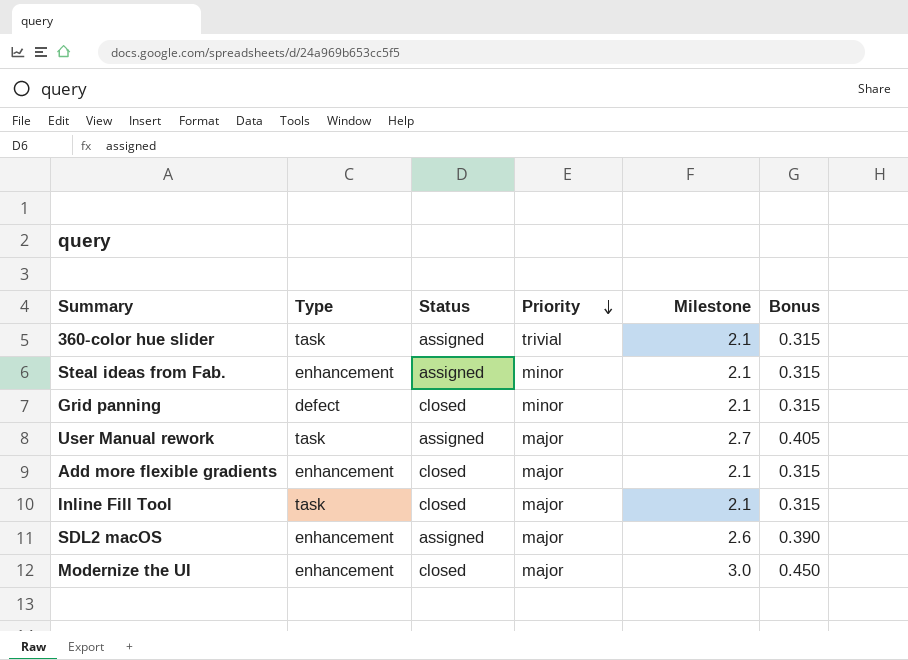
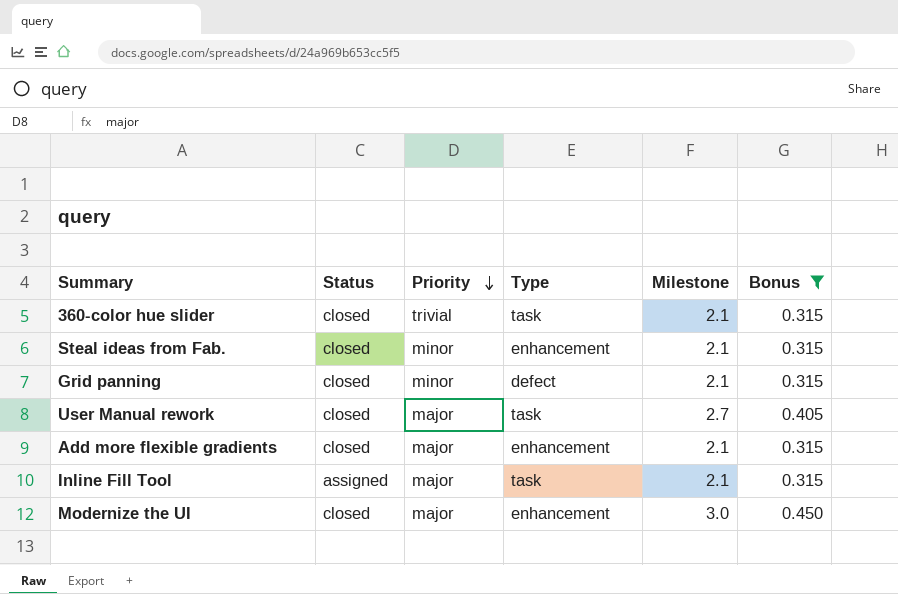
filter: none -> Bonus != 0.390
column Type | position: 2 -> 4
360-color hue slider | Status: assigned -> closed
Steal ideas from Fab. | Status: assigned -> closed
User Manual rework | Status: assigned -> closed
Inline Fill Tool | Status: closed -> assigned

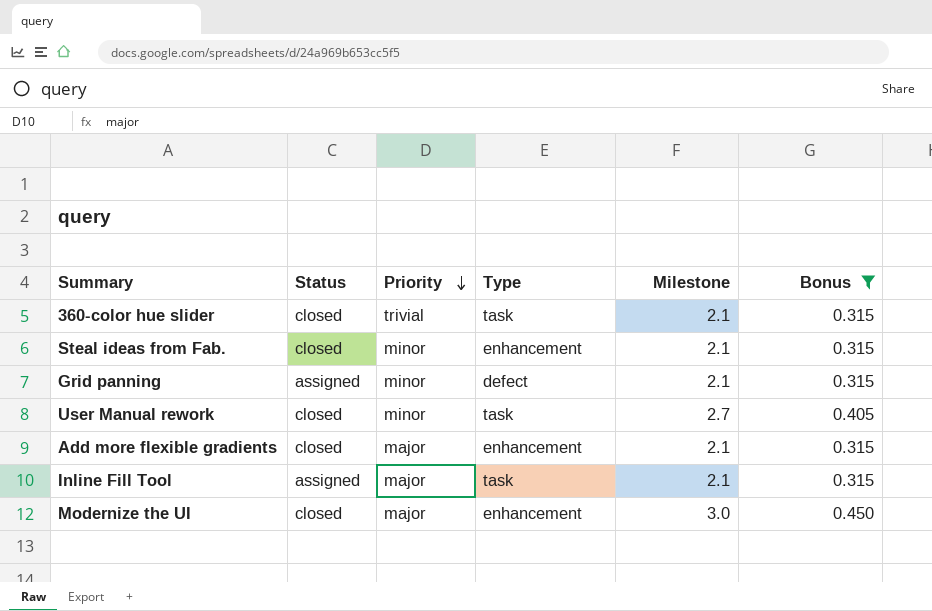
Grid panning | Status: closed -> assigned
User Manual rework | Priority: major -> minor

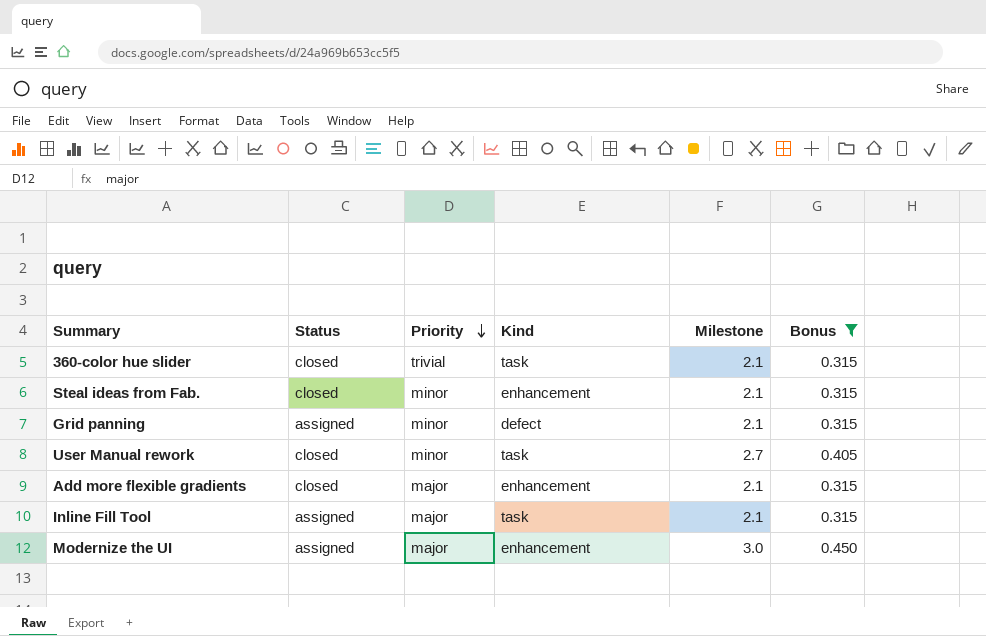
column name: Type -> Kind
Modernize the UI | Status: closed -> assigned

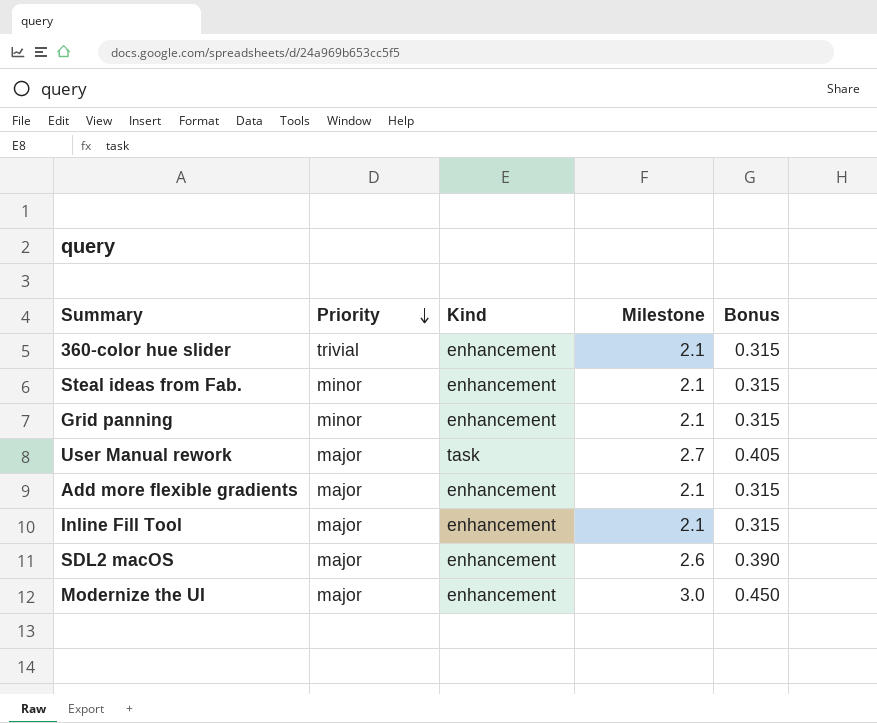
filter: Bonus != 0.390 -> none
column Status | position: 2 -> none
360-color hue slider | Kind: task -> enhancement
Grid panning | Kind: defect -> enhancement
User Manual rework | Priority: minor -> major
Inline Fill Tool | Kind: task -> enhancement

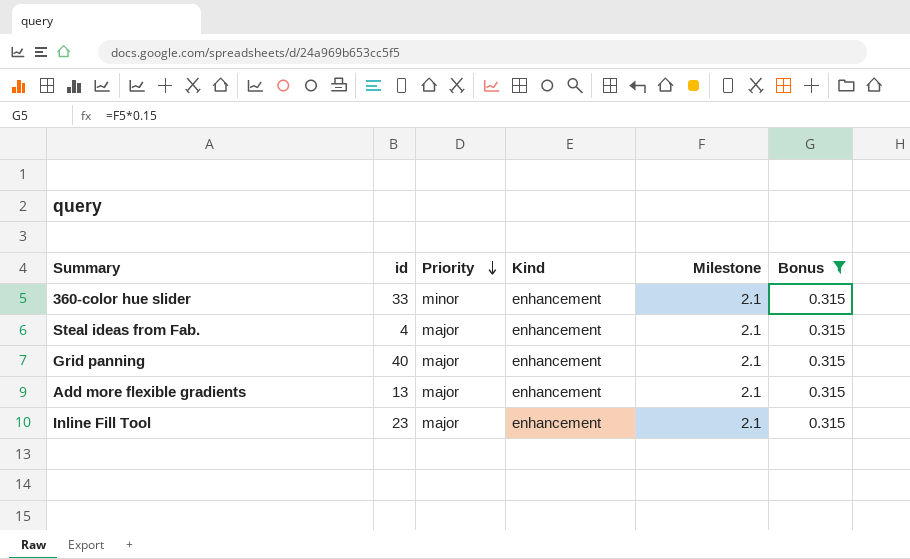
filter: none -> Bonus = 0.315
column id | position: none -> 2
360-color hue slider | Priority: trivial -> minor
Steal ideas from Fab. | Priority: minor -> major
Grid panning | Priority: minor -> major

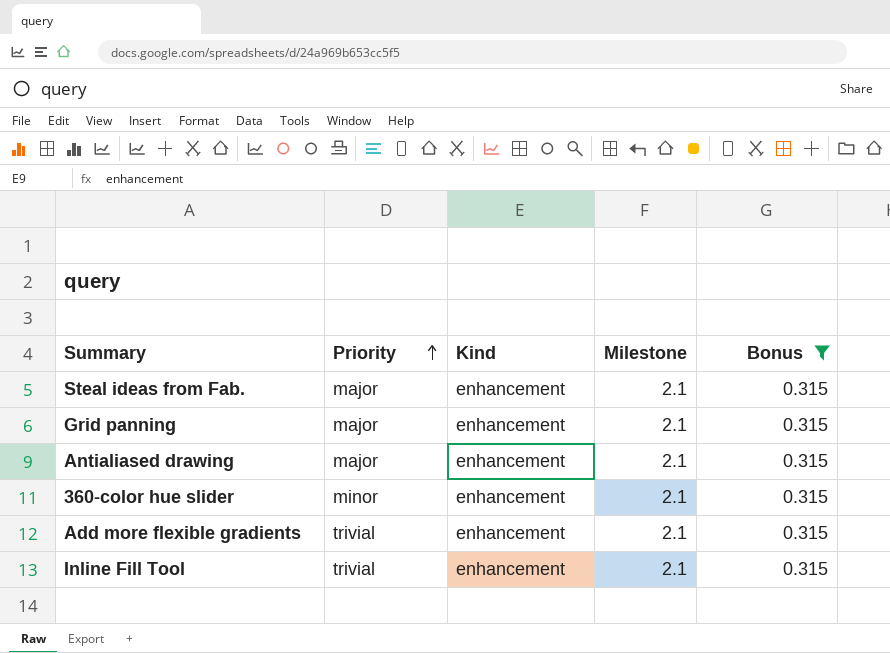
row order: Priority descending -> Priority ascending
column id | position: 2 -> none
row Antialiased drawing: none -> major | enhancement | 2.1 | 0.315
Add more flexible gradients | Priority: major -> trivial
Inline Fill Tool | Priority: major -> trivial

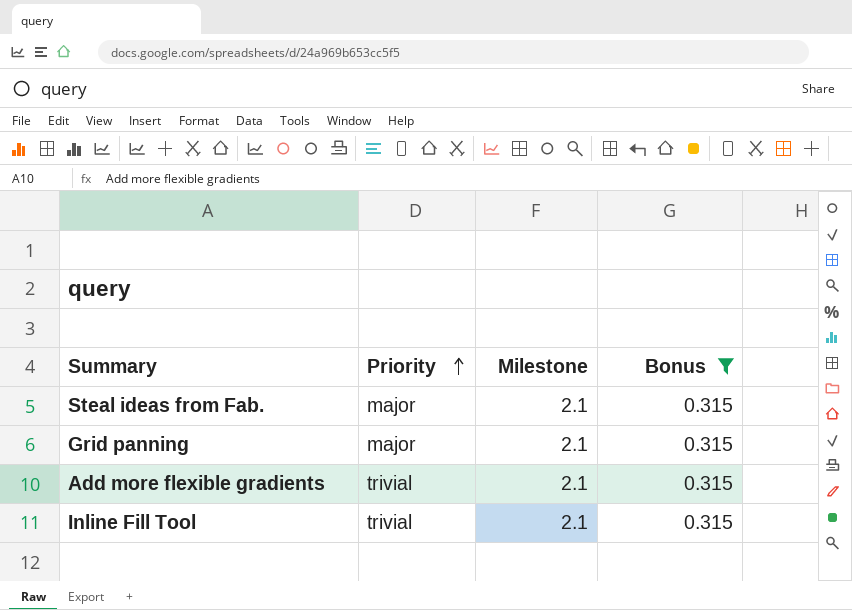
column Kind | position: 3 -> none
row Antialiased drawing: major | enhancement | 2.1 | 0.315 -> none
row 360-color hue slider: minor | enhancement | 2.1 | 0.315 -> none

